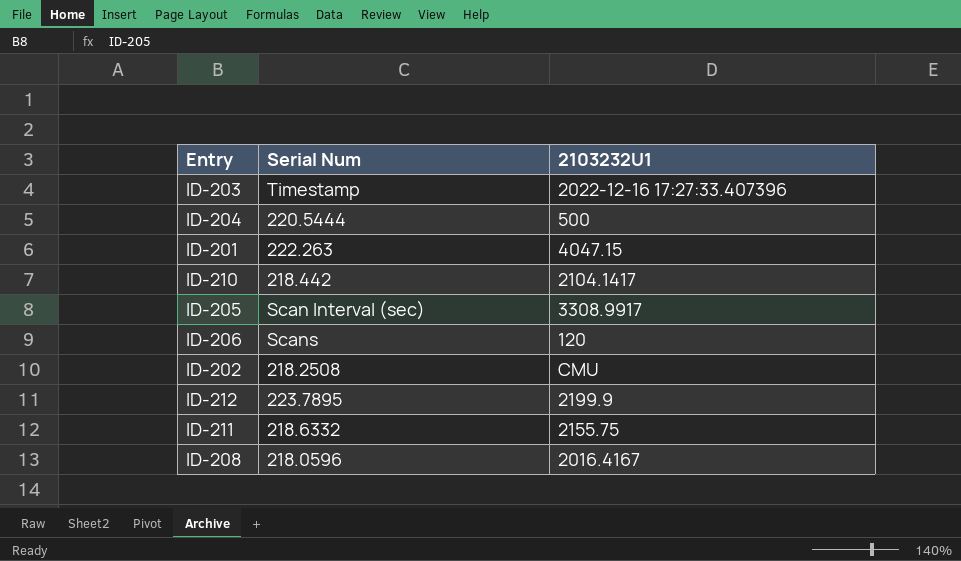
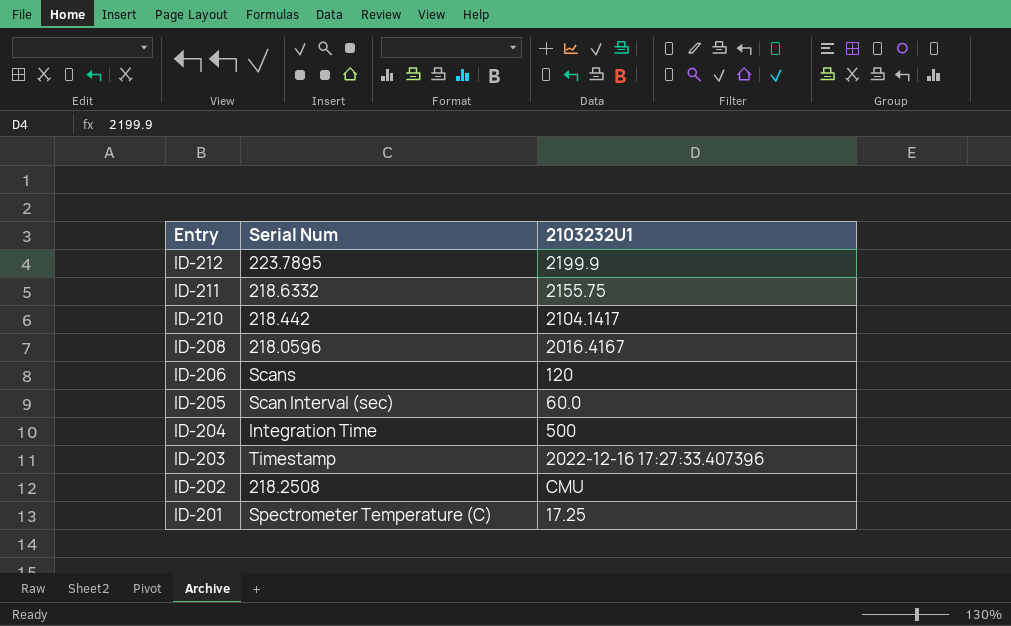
row order: none -> Entry descending
ID-205 | 2103232U1: 3308.9917 -> 60.0
ID-204 | Serial Num: 220.5444 -> Integration Time
ID-201 | Serial Num: 222.263 -> Spectrometer Temperature (C)
ID-201 | 2103232U1: 4047.15 -> 17.25

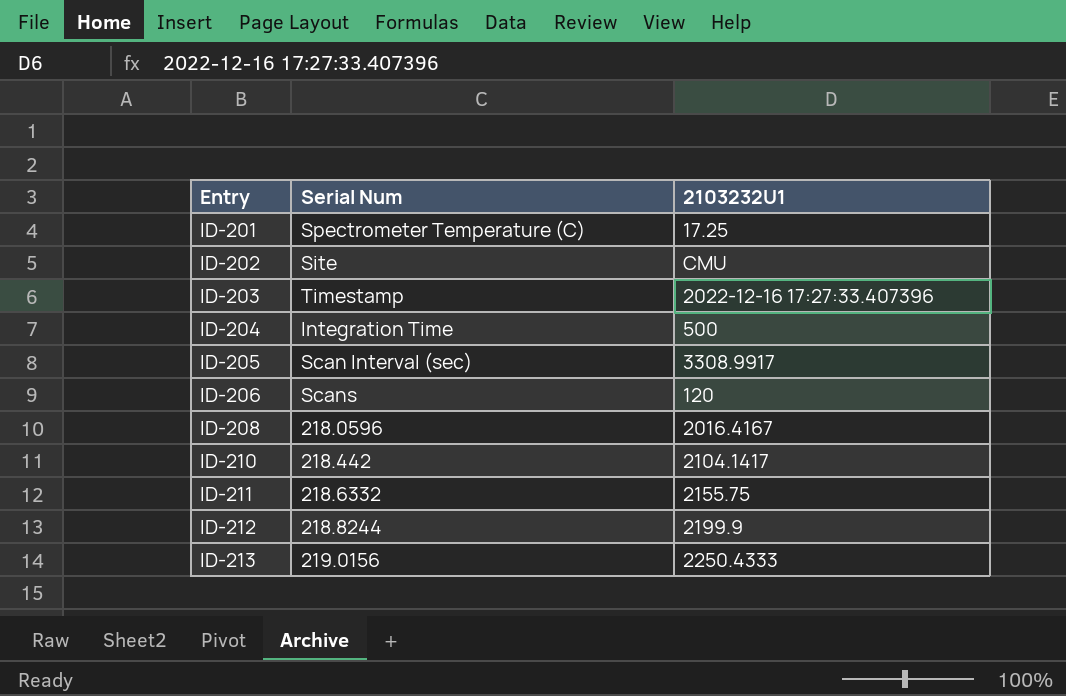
row order: Entry descending -> Entry ascending
ID-202 | Serial Num: 218.2508 -> Site
ID-205 | 2103232U1: 60.0 -> 3308.9917
ID-212 | Serial Num: 223.7895 -> 218.8244
row ID-213: none -> 219.0156 | 2250.4333

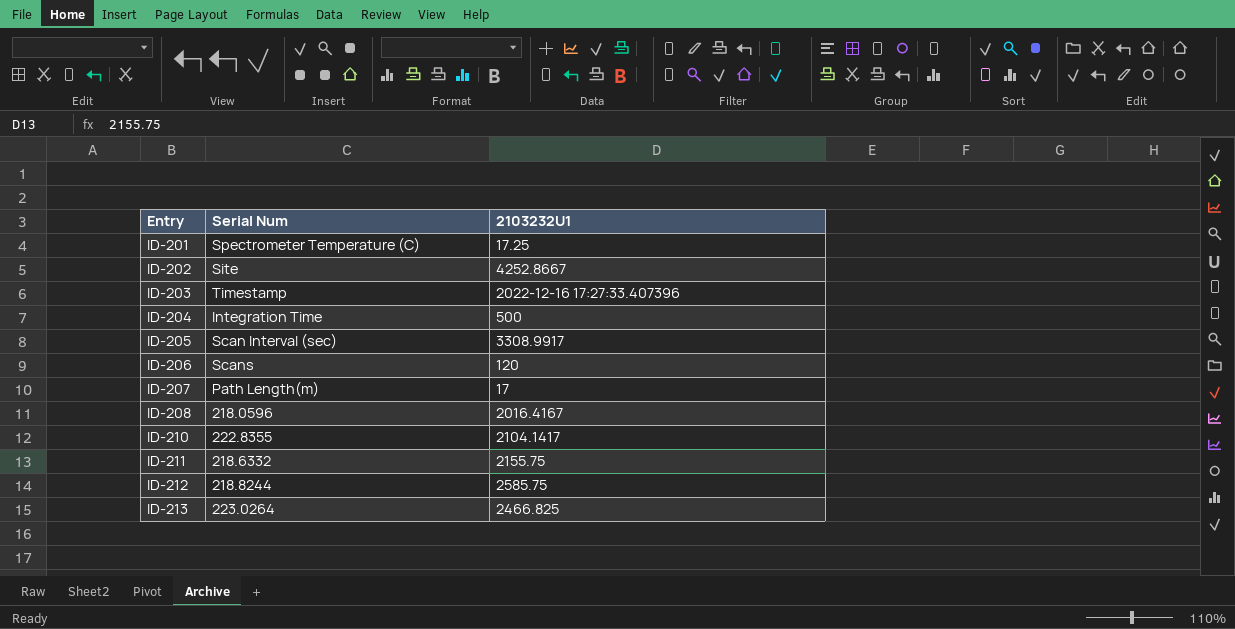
ID-202 | 2103232U1: CMU -> 4252.8667
row ID-207: none -> Path Length(m) | 17
ID-210 | Serial Num: 218.442 -> 222.8355
ID-212 | 2103232U1: 2199.9 -> 2585.75
ID-213 | Serial Num: 219.0156 -> 223.0264
ID-213 | 2103232U1: 2250.4333 -> 2466.825

